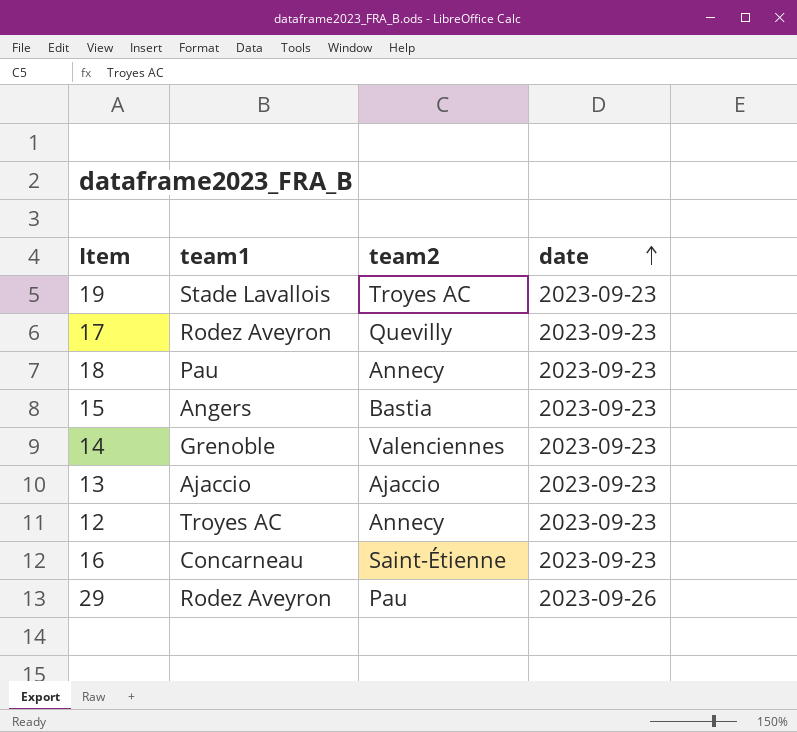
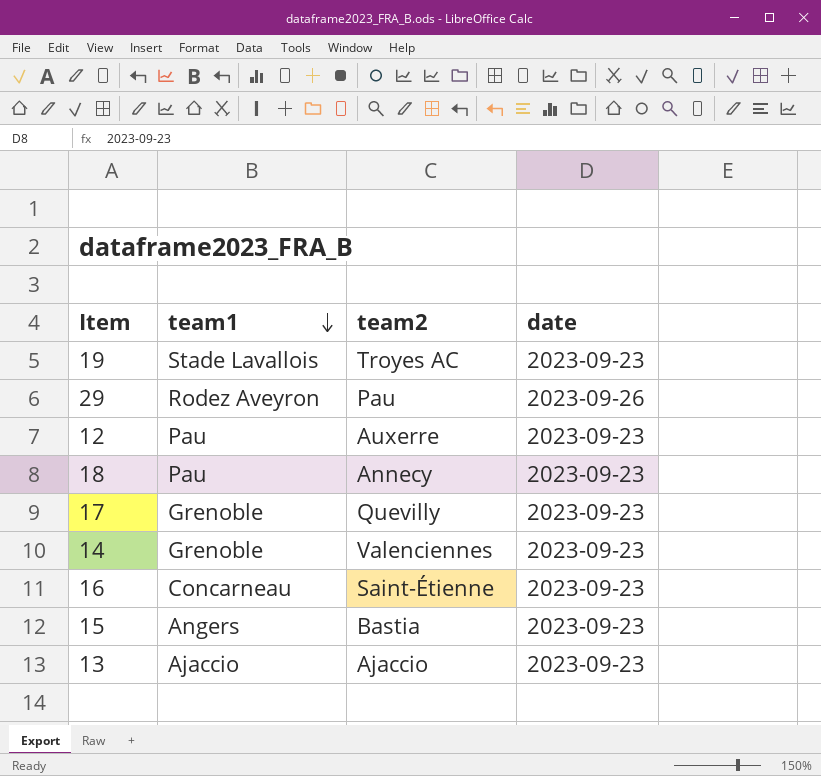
row order: date ascending -> team1 descending
12 | team1: Troyes AC -> Pau
12 | team2: Annecy -> Auxerre
17 | team1: Rodez Aveyron -> Grenoble

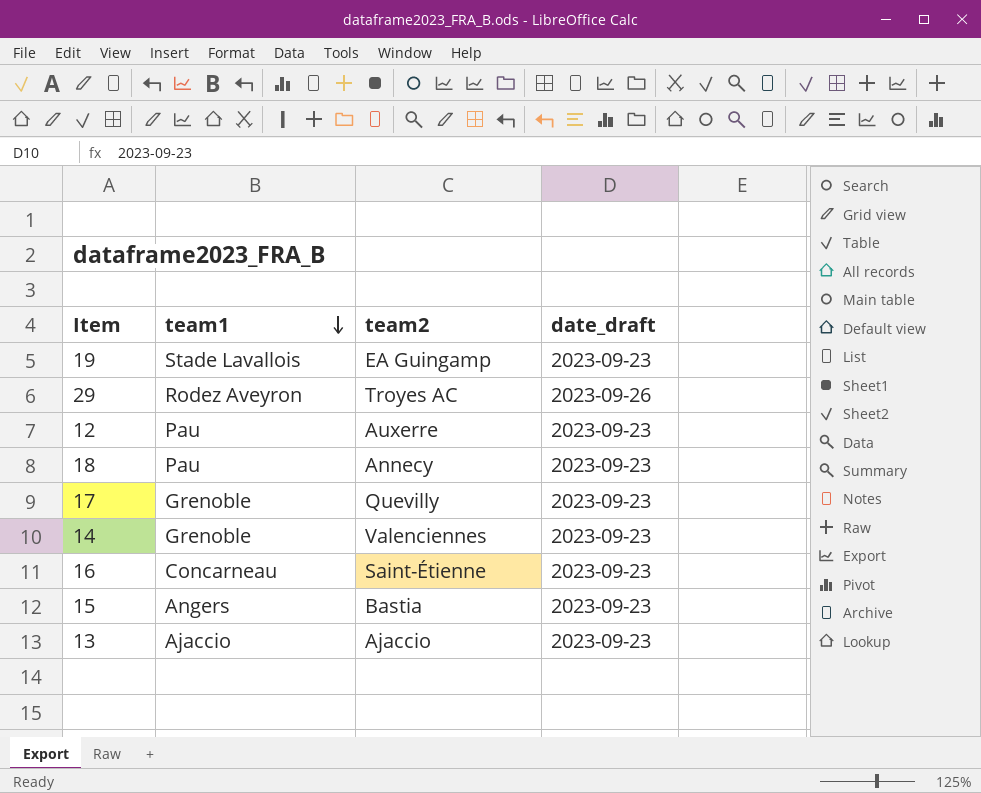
column name: date -> date_draft
19 | team2: Troyes AC -> EA Guingamp
29 | team2: Pau -> Troyes AC

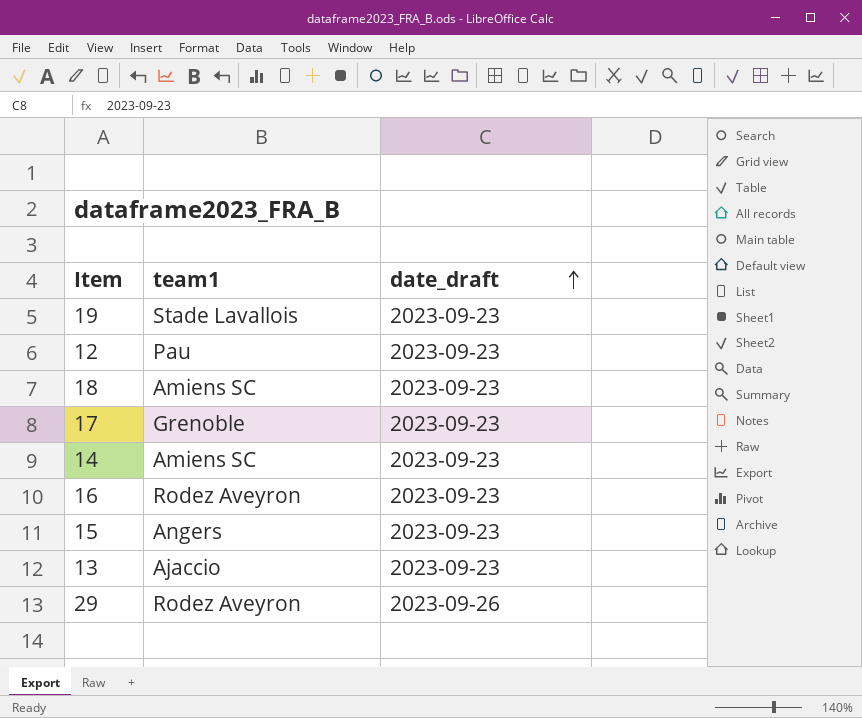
row order: team1 descending -> date_draft ascending
column team2 | position: 3 -> none
18 | team1: Pau -> Amiens SC
14 | team1: Grenoble -> Amiens SC
16 | team1: Concarneau -> Rodez Aveyron

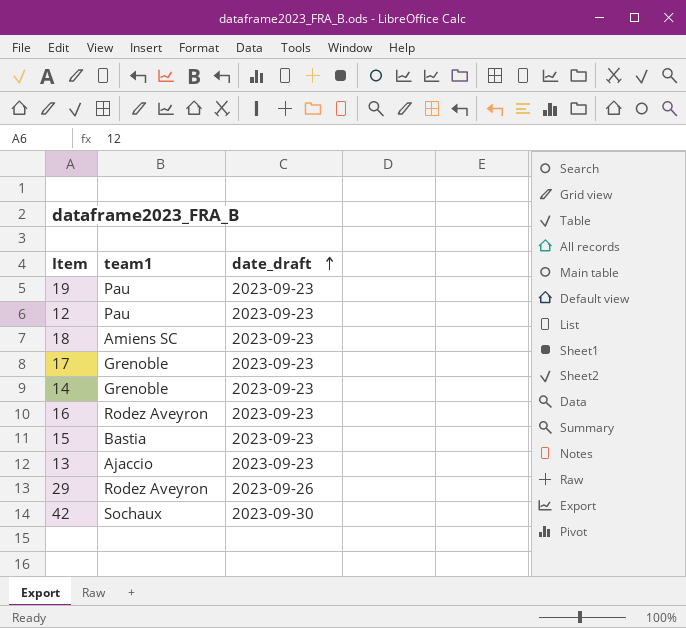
19 | team1: Stade Lavallois -> Pau
14 | team1: Amiens SC -> Grenoble
15 | team1: Angers -> Bastia
row 42: none -> Sochaux | 2023-09-30

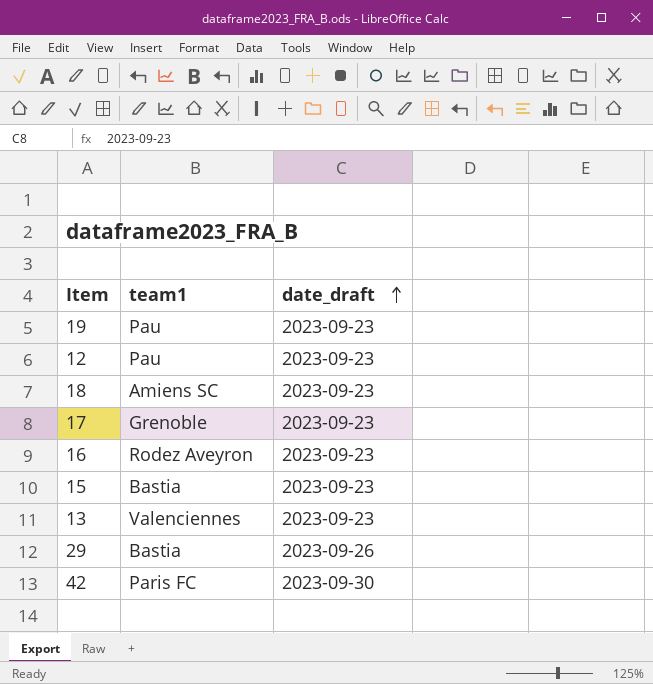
row 14: Grenoble | 2023-09-23 -> none
13 | team1: Ajaccio -> Valenciennes
29 | team1: Rodez Aveyron -> Bastia
42 | team1: Sochaux -> Paris FC

